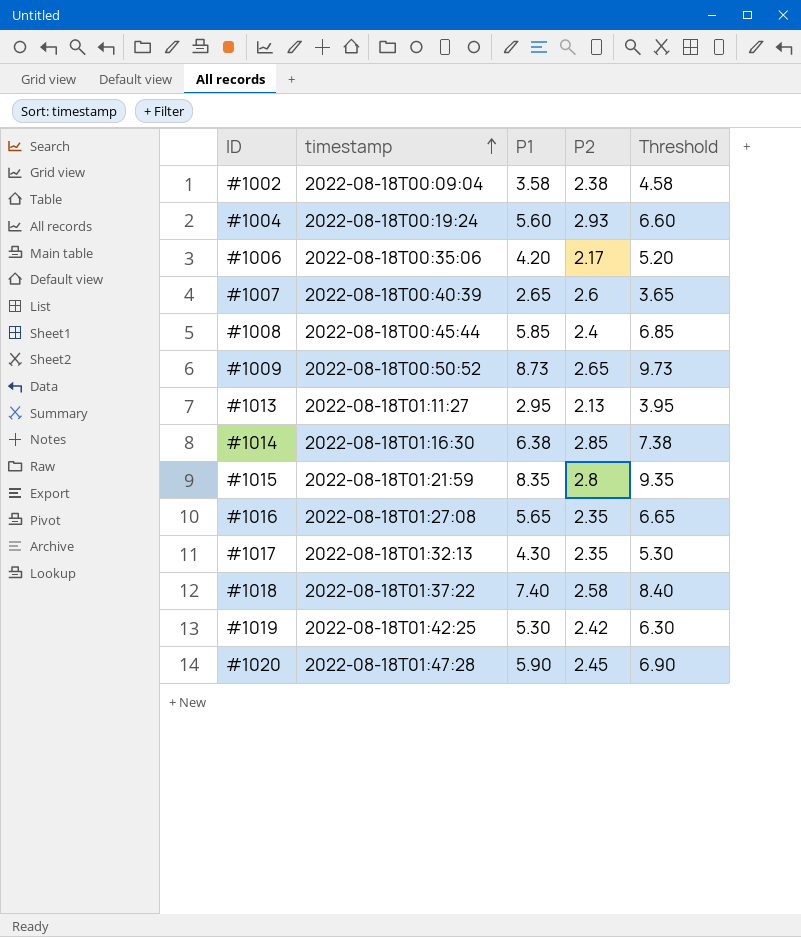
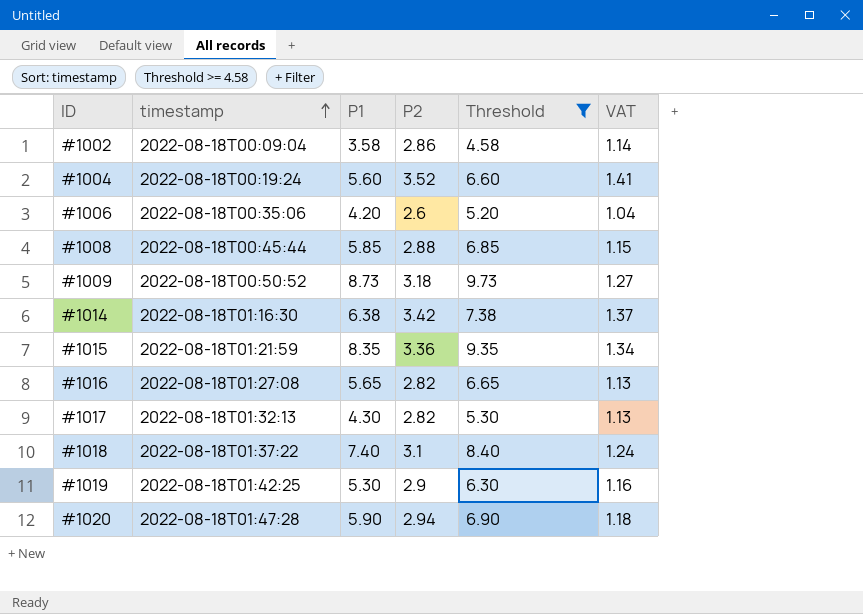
filter: none -> Threshold >= 4.58
column VAT | formula: none -> [P2] * 0.4
#1002 | P2: 2.38 -> 2.86
#1004 | P2: 2.93 -> 3.52
#1006 | P2: 2.17 -> 2.6
#1008 | P2: 2.4 -> 2.88
#1009 | P2: 2.65 -> 3.18
#1014 | P2: 2.85 -> 3.42
#1015 | P2: 2.8 -> 3.36
#1016 | P2: 2.35 -> 2.82
#1017 | P2: 2.35 -> 2.82
#1018 | P2: 2.58 -> 3.1
#1019 | P2: 2.42 -> 2.9
#1020 | P2: 2.45 -> 2.94

